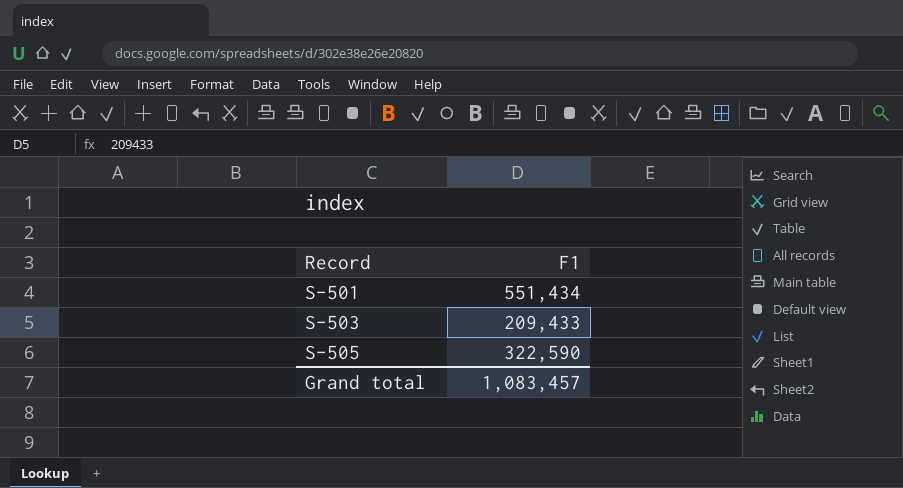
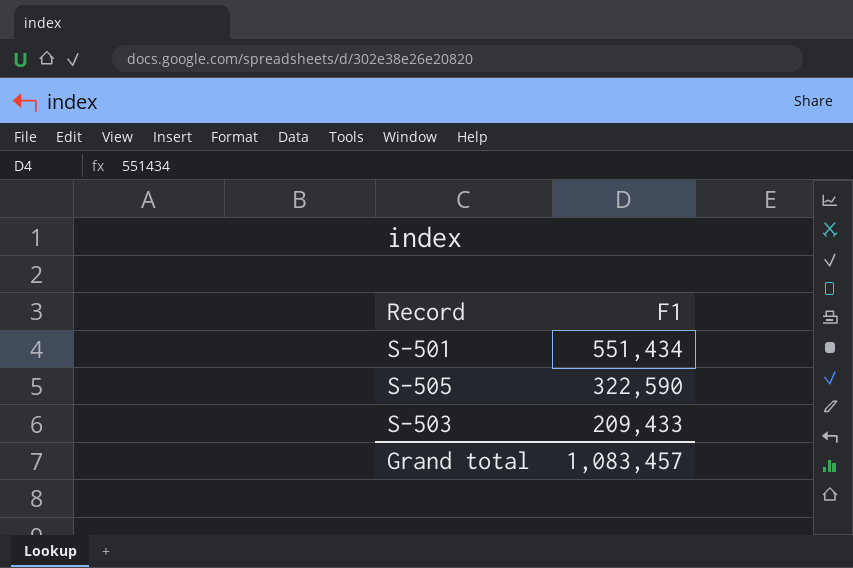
row order: Record ascending -> F1 descending

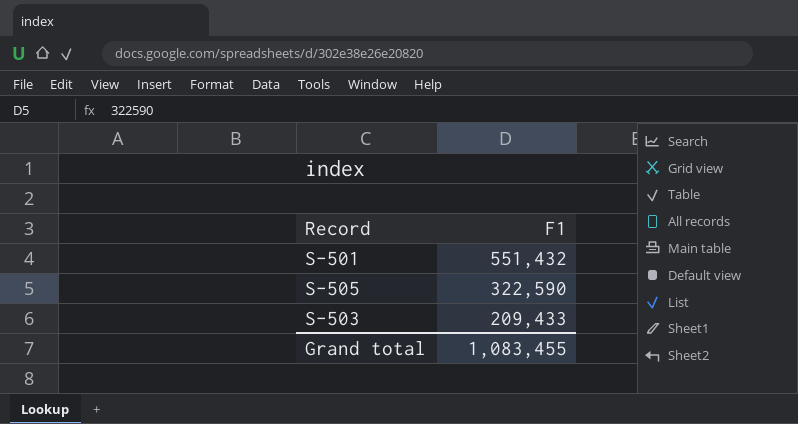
S-501 | F1: 551,434 -> 551,432
Grand total | F1: 1,083,457 -> 1,083,455

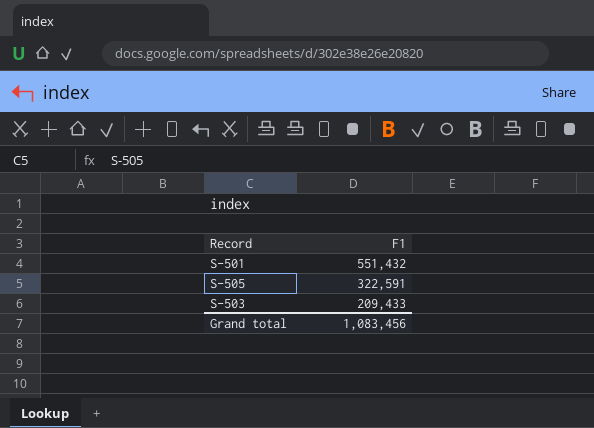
S-505 | F1: 322,590 -> 322,591
Grand total | F1: 1,083,455 -> 1,083,456

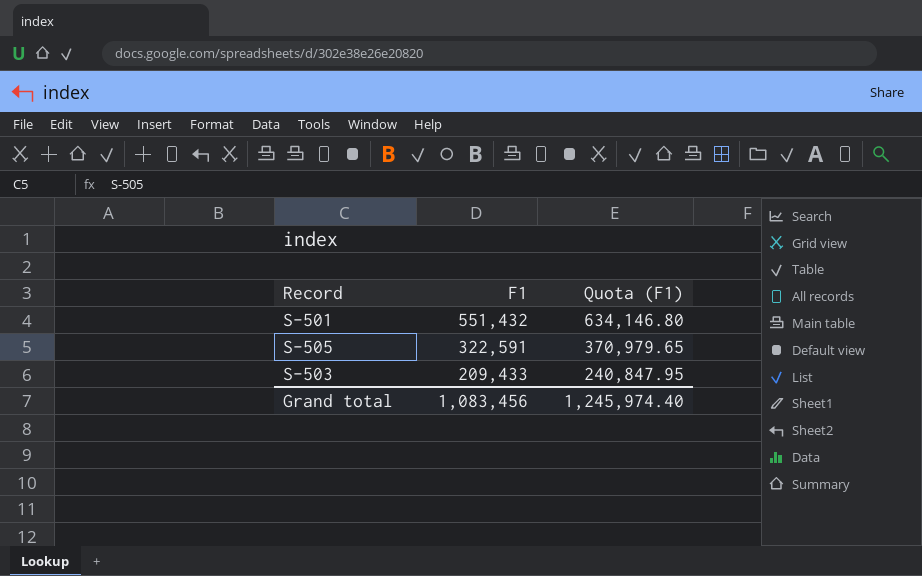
column Quota (F1) | formula: none -> [F1] * 1.15

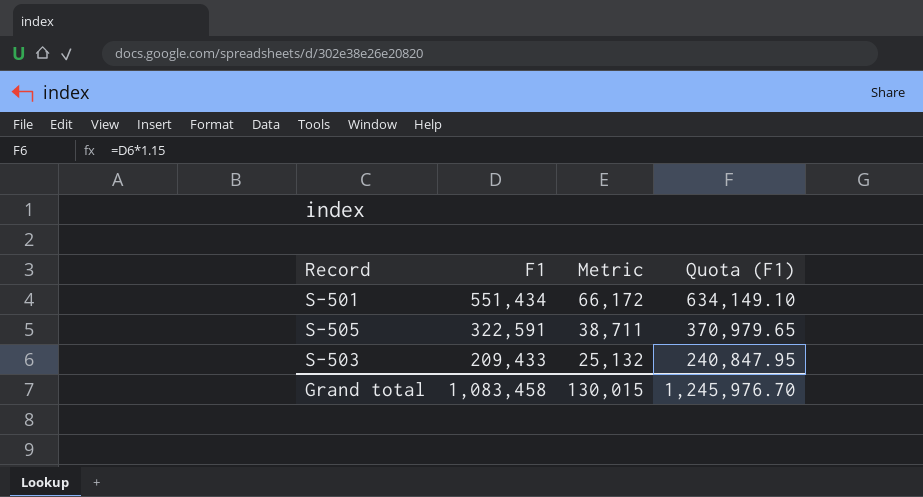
column Metric | formula: none -> [F1] * 0.12
S-501 | F1: 551,432 -> 551,434
S-501 | Quota (F1): 634,146.80 -> 634,149.10
Grand total | F1: 1,083,456 -> 1,083,458
Grand total | Quota (F1): 1,245,974.40 -> 1,245,976.70

